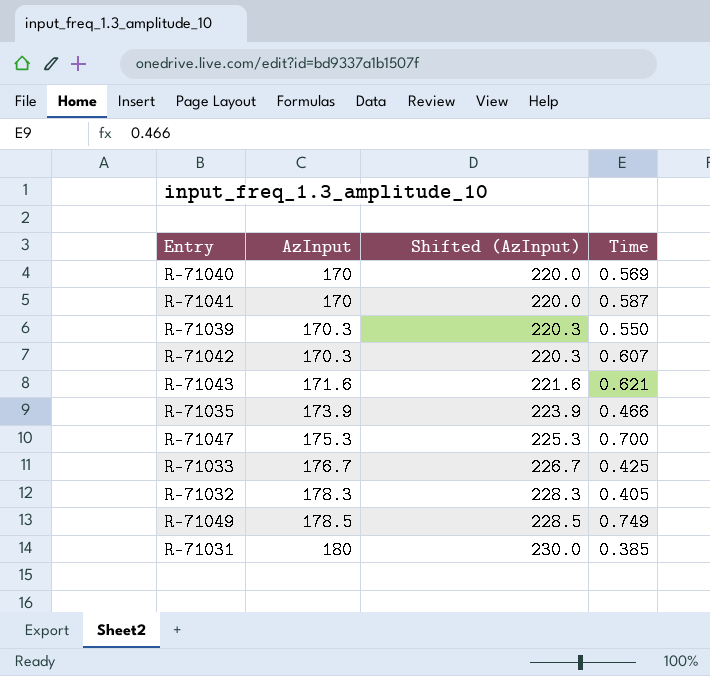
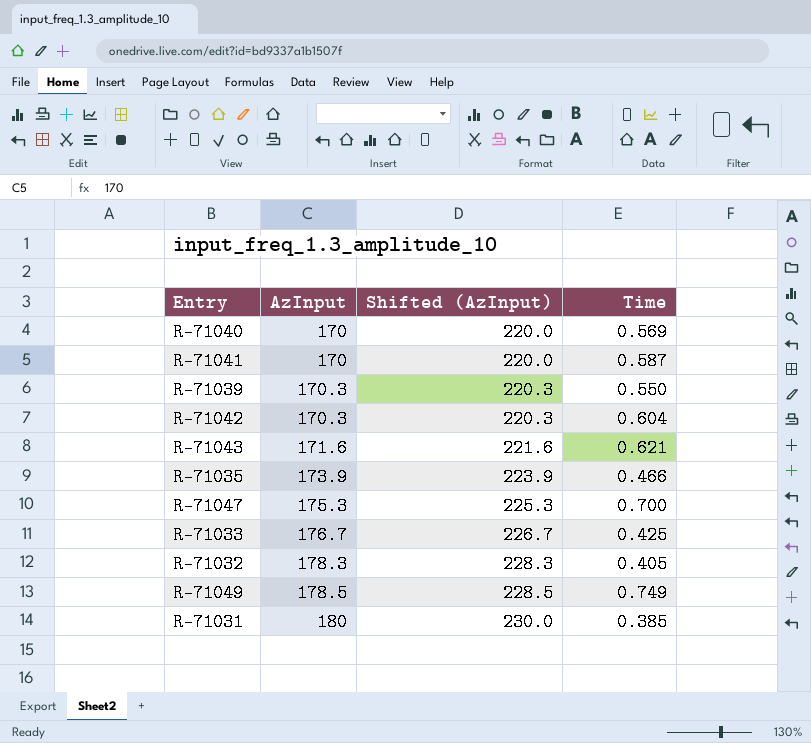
R-71042 | Time: 0.607 -> 0.604

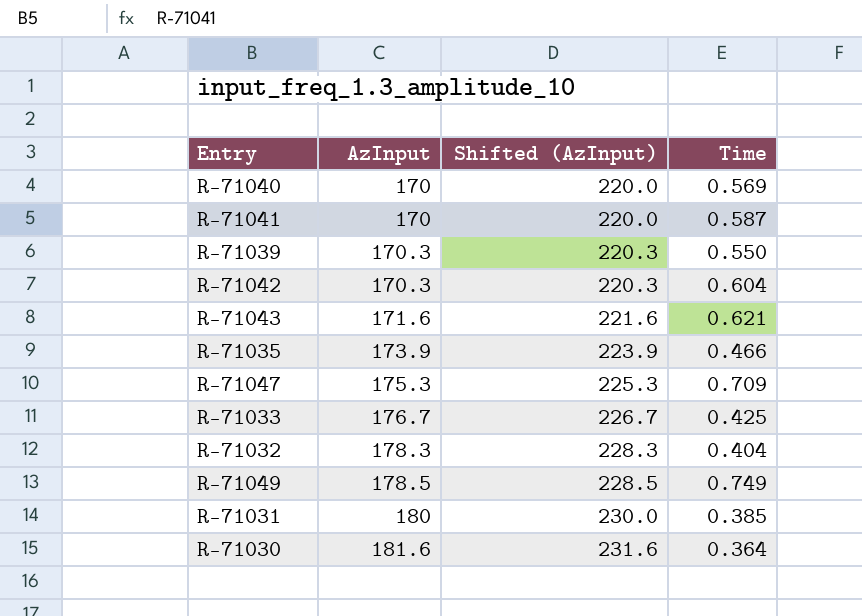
R-71047 | Time: 0.700 -> 0.709
R-71032 | Time: 0.405 -> 0.404
row R-71030: none -> 181.6 | 231.6 | 0.364

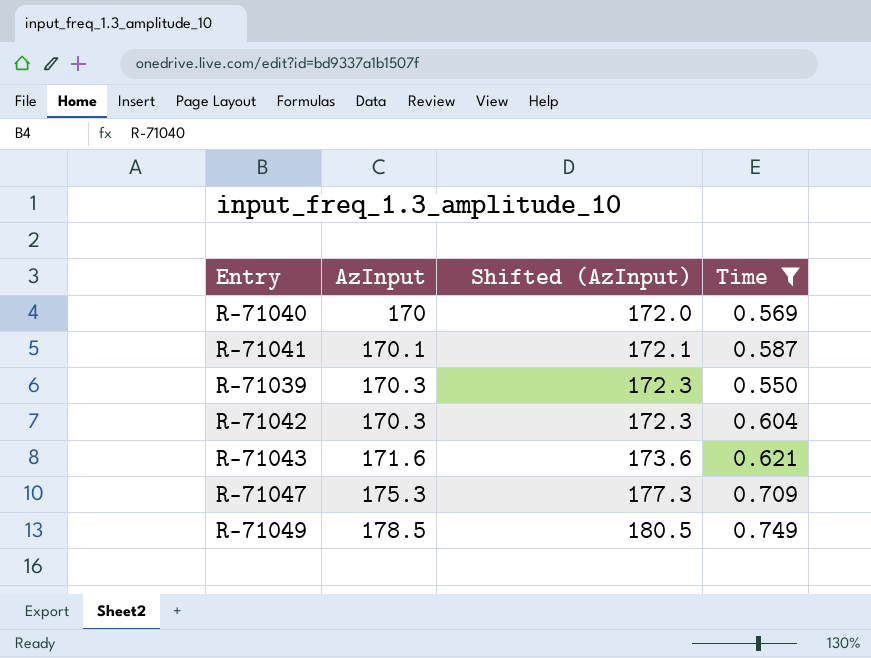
filter: none -> Time >= 0.550
column Shifted (AzInput) | formula: [AzInput] + 50 -> [AzInput] + 2
R-71041 | AzInput: 170 -> 170.1

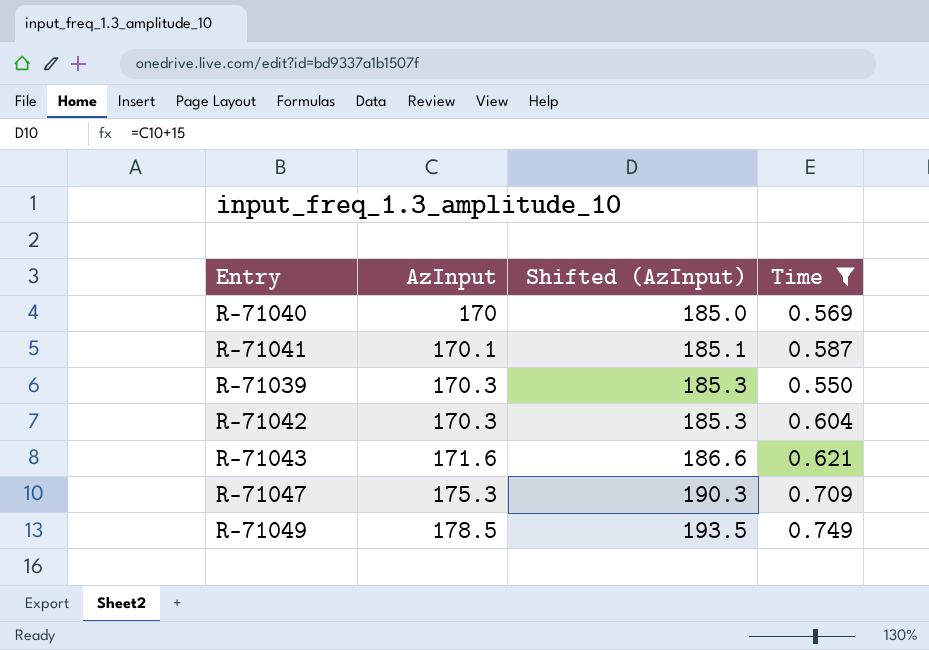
column Shifted (AzInput) | formula: [AzInput] + 2 -> [AzInput] + 15

